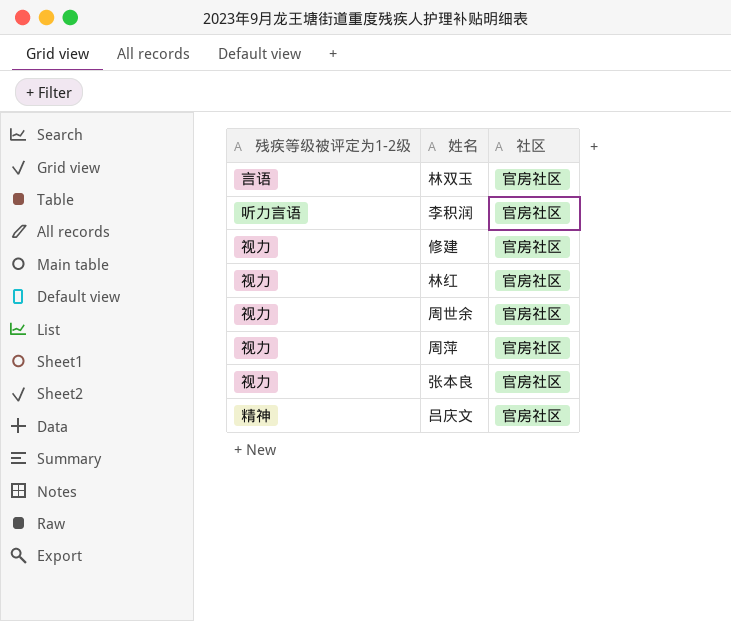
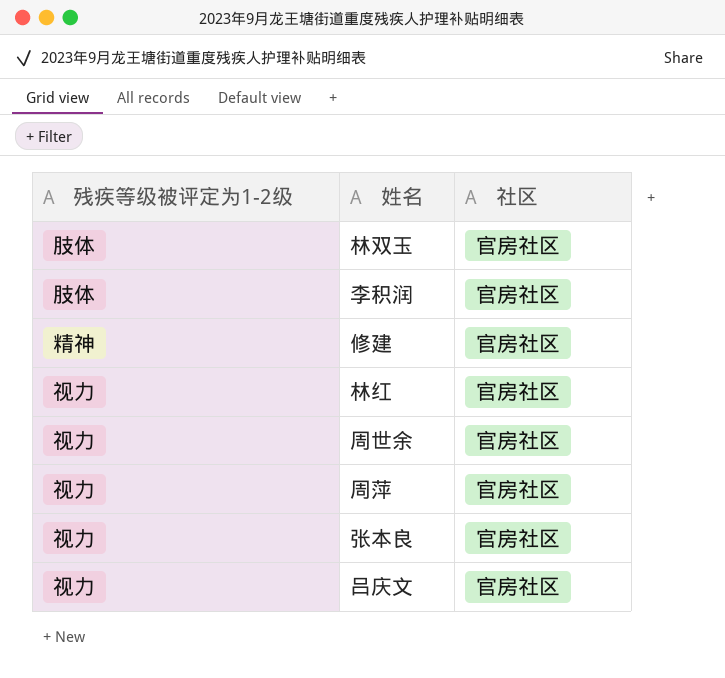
林双玉 | 残疾等级被评定为1-2级: 言语 -> 肢体
李积润 | 残疾等级被评定为1-2级: 听力言语 -> 肢体
修建 | 残疾等级被评定为1-2级: 视力 -> 精神
吕庆文 | 残疾等级被评定为1-2级: 精神 -> 视力

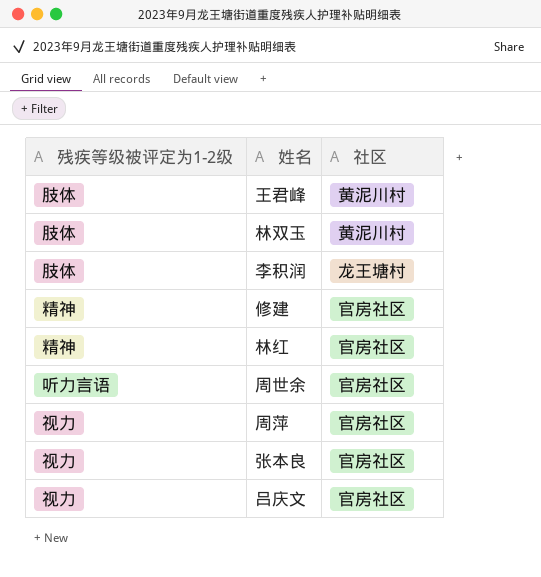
row 王君峰: none -> 肢体 | 黄泥川村
林双玉 | 社区: 官房社区 -> 黄泥川村
李积润 | 社区: 官房社区 -> 龙王塘村
林红 | 残疾等级被评定为1-2级: 视力 -> 精神
周世余 | 残疾等级被评定为1-2级: 视力 -> 听力言语

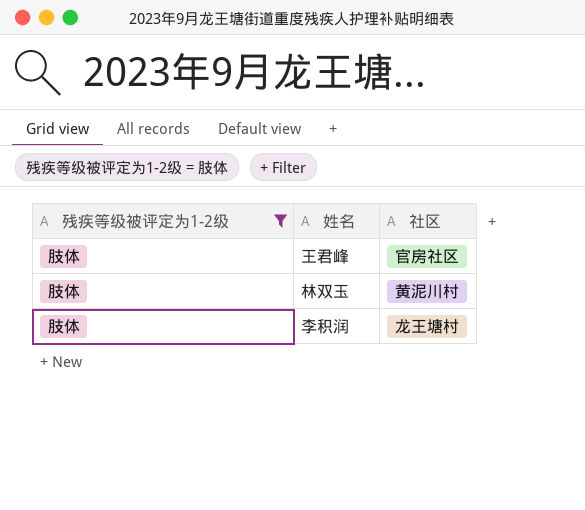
filter: none -> 残疾等级被评定为1-2级 = 肢体
王君峰 | 社区: 黄泥川村 -> 官房社区

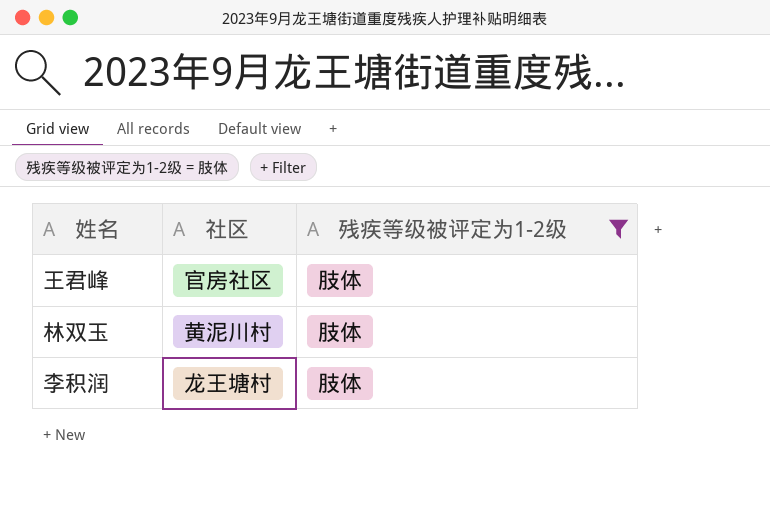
column 残疾等级被评定为1-2级 | position: 1 -> 3

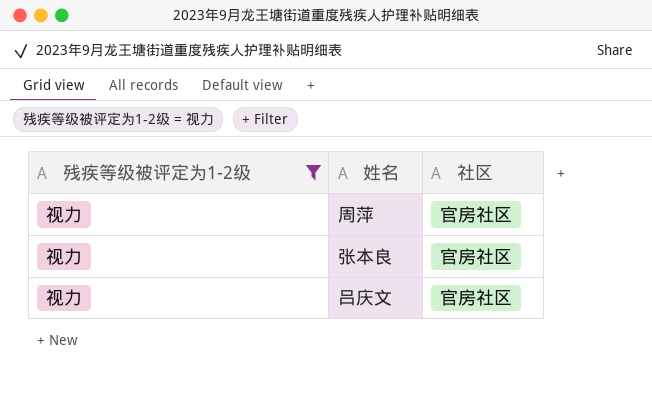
filter: 残疾等级被评定为1-2级 = 肢体 -> 残疾等级被评定为1-2级 = 视力
column 残疾等级被评定为1-2级 | position: 3 -> 1

